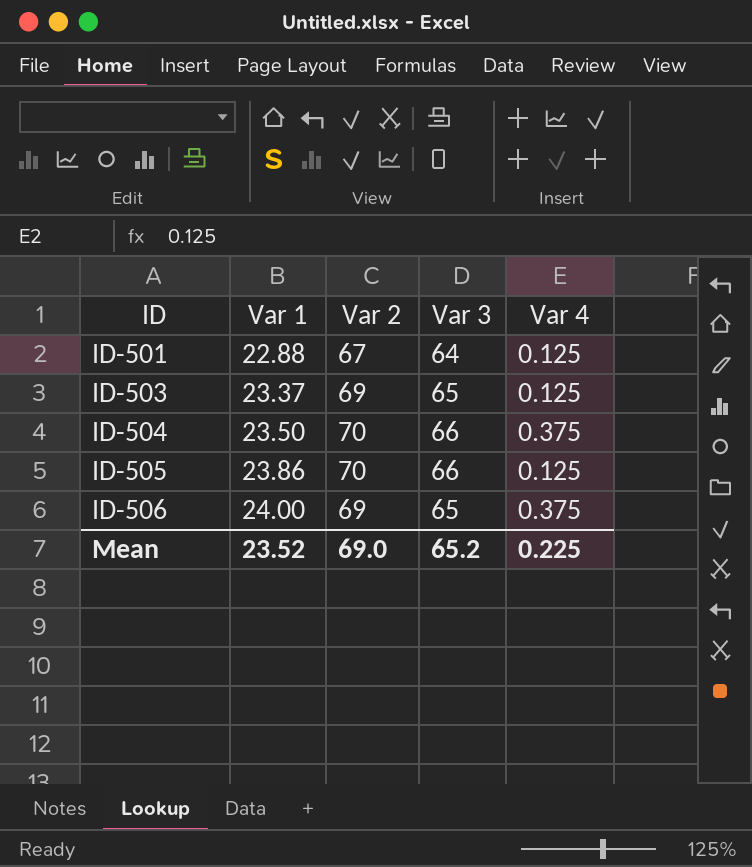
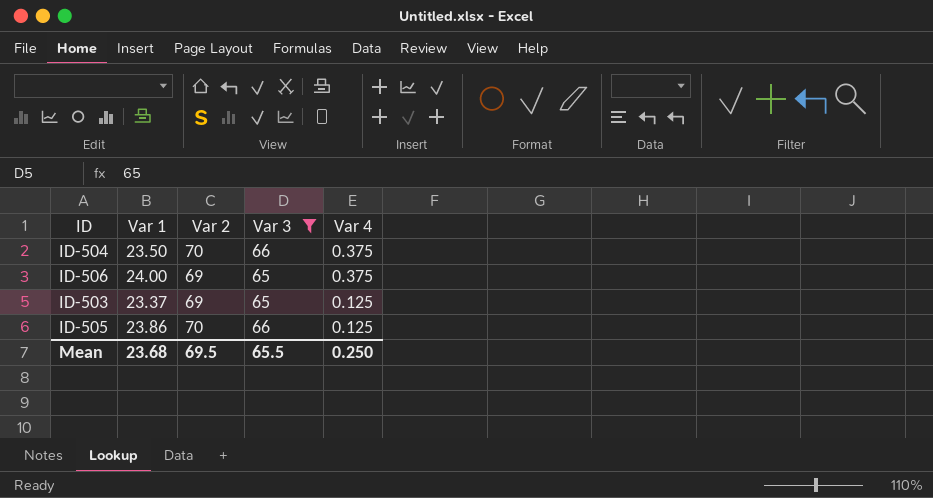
filter: none -> Var 3 != 64
row order: ID ascending -> Var 4 descending
Mean | Var 1: 23.52 -> 23.68
Mean | Var 2: 69.0 -> 69.5
Mean | Var 3: 65.2 -> 65.5
Mean | Var 4: 0.225 -> 0.250

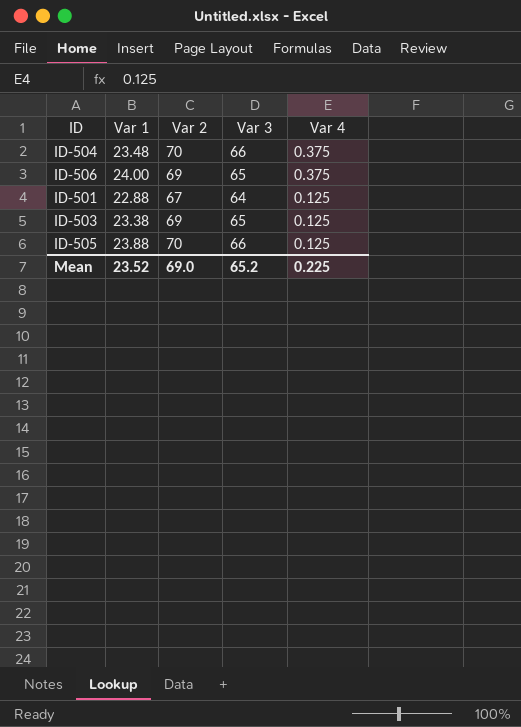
filter: Var 3 != 64 -> none
ID-504 | Var 1: 23.50 -> 23.48
ID-503 | Var 1: 23.37 -> 23.38
ID-505 | Var 1: 23.86 -> 23.88
Mean | Var 1: 23.68 -> 23.52
Mean | Var 2: 69.5 -> 69.0
Mean | Var 3: 65.5 -> 65.2
Mean | Var 4: 0.250 -> 0.225

